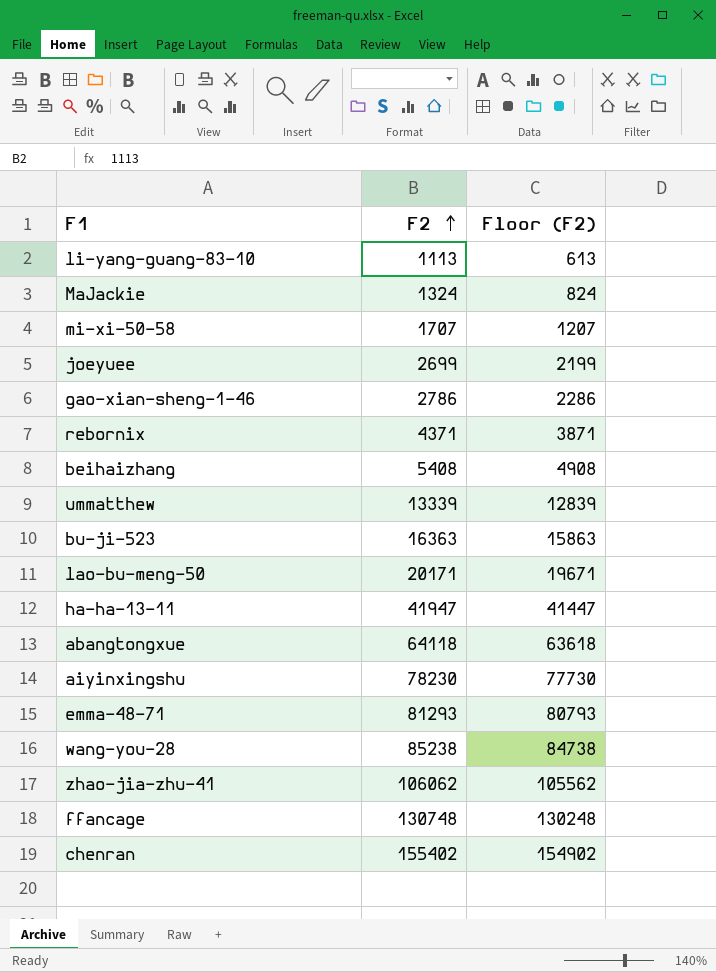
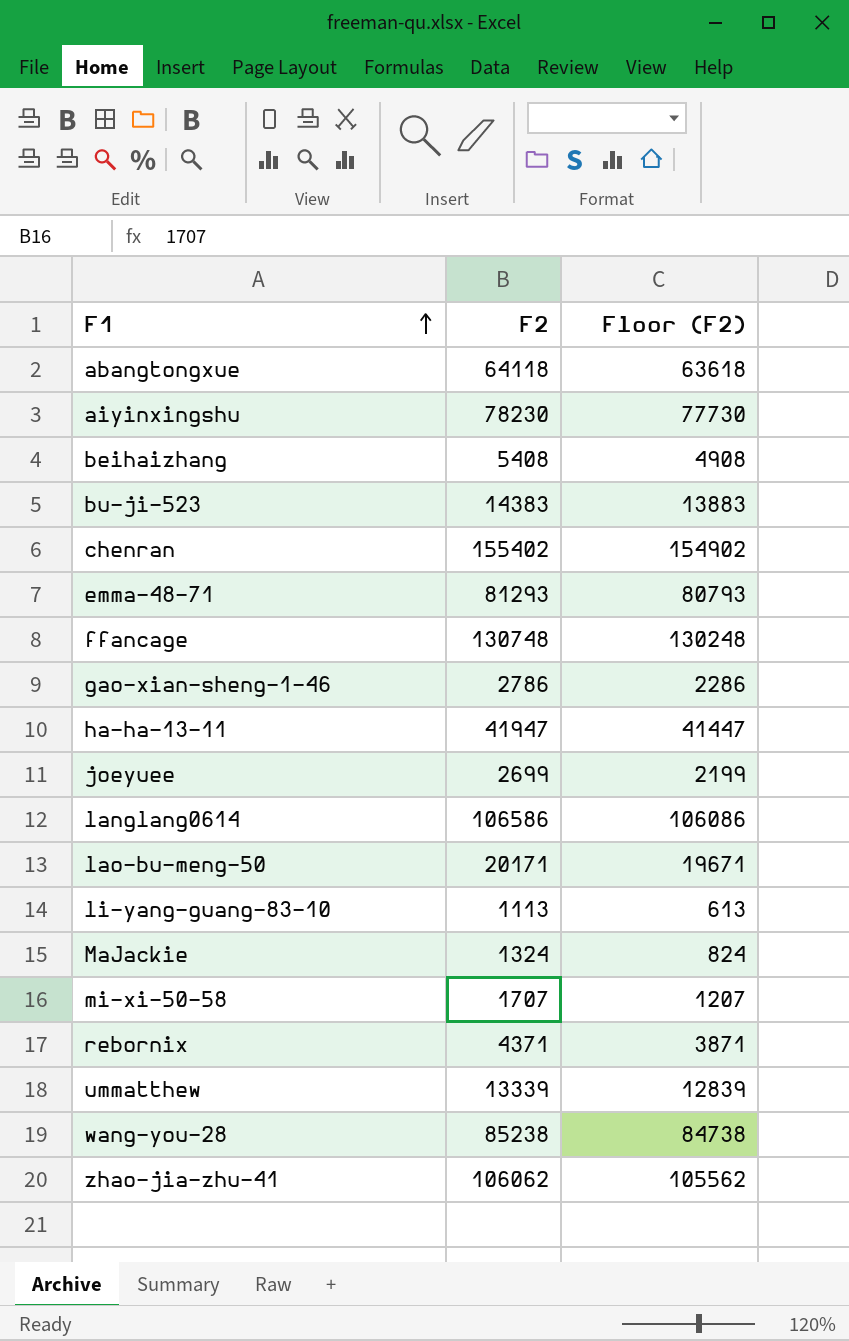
row order: F2 ascending -> F1 ascending
bu-ji-523 | F2: 16363 -> 14383
bu-ji-523 | Floor (F2): 15863 -> 13883
row langlang0614: none -> 106586 | 106086

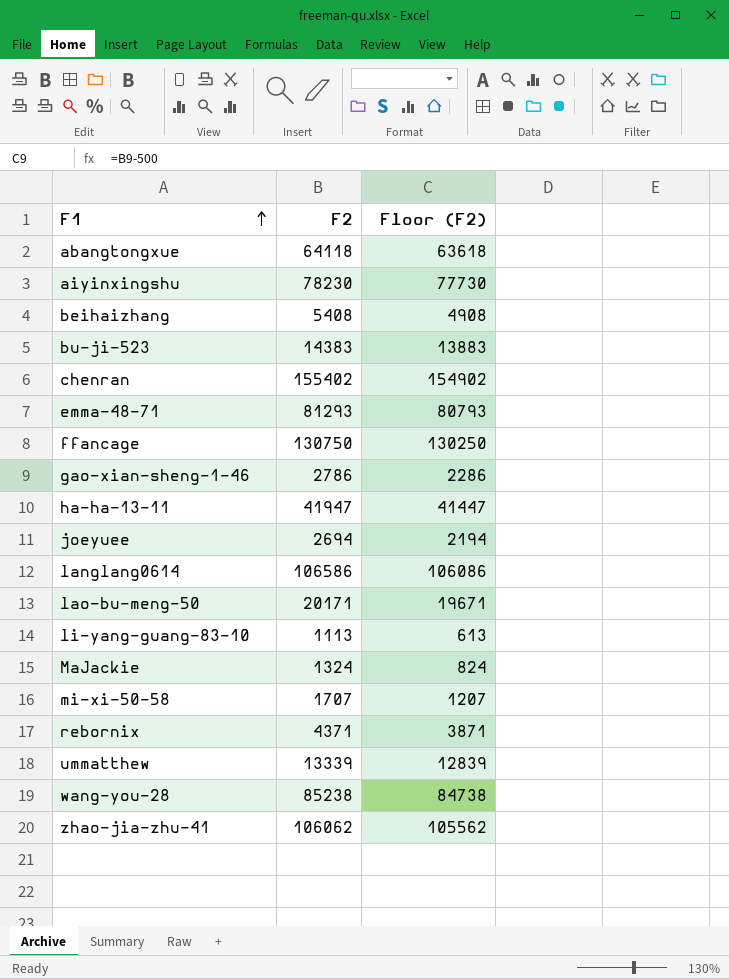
ffancage | F2: 130748 -> 130750
ffancage | Floor (F2): 130248 -> 130250
joeyuee | F2: 2699 -> 2694
joeyuee | Floor (F2): 2199 -> 2194

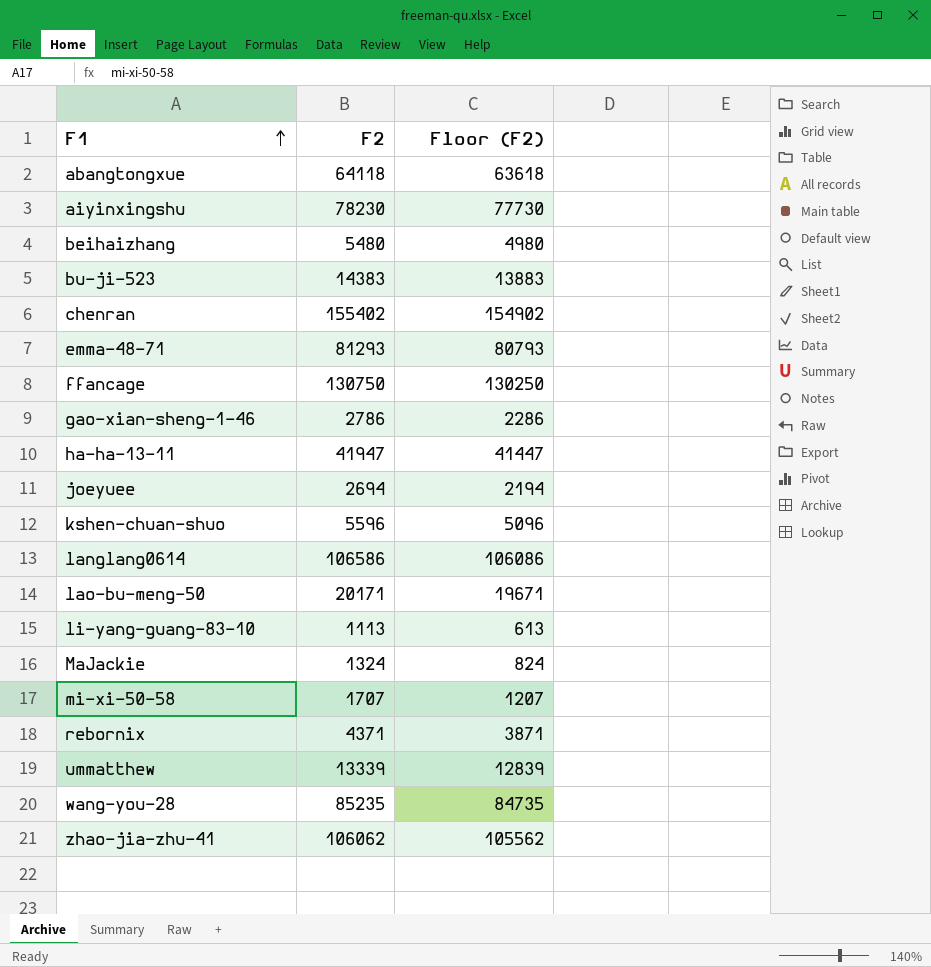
beihaizhang | F2: 5408 -> 5480
beihaizhang | Floor (F2): 4908 -> 4980
row kshen-chuan-shuo: none -> 5596 | 5096
wang-you-28 | F2: 85238 -> 85235
wang-you-28 | Floor (F2): 84738 -> 84735

